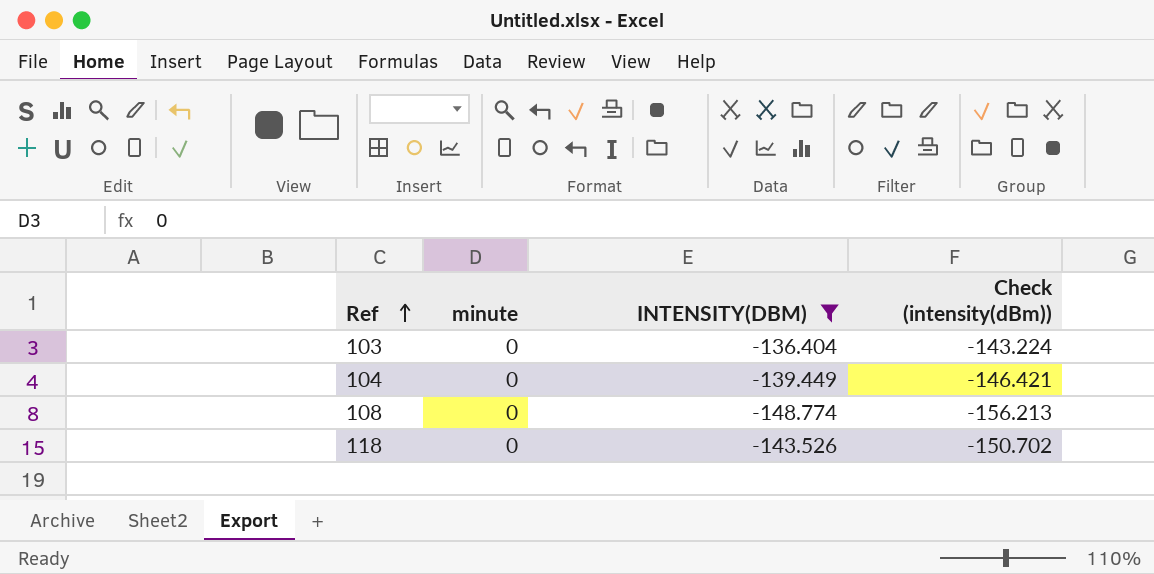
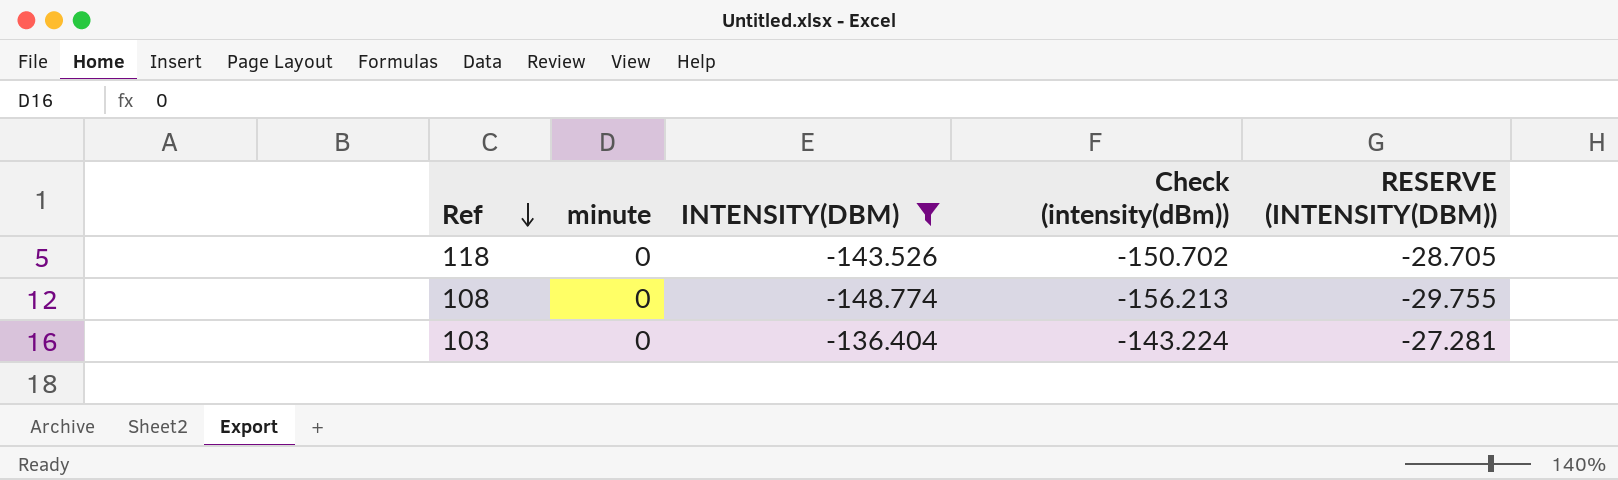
row order: Ref ascending -> Ref descending
column RESERVE (INTENSITY(DBM)) | formula: none -> [INTENSITY(DBM)] * 0.2
row 104: 0 | -139.449 | -146.421 -> none

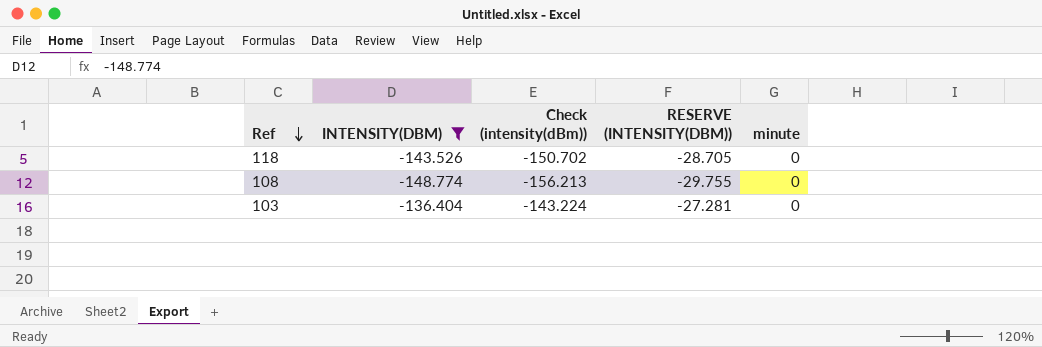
column minute | position: 2 -> 5

